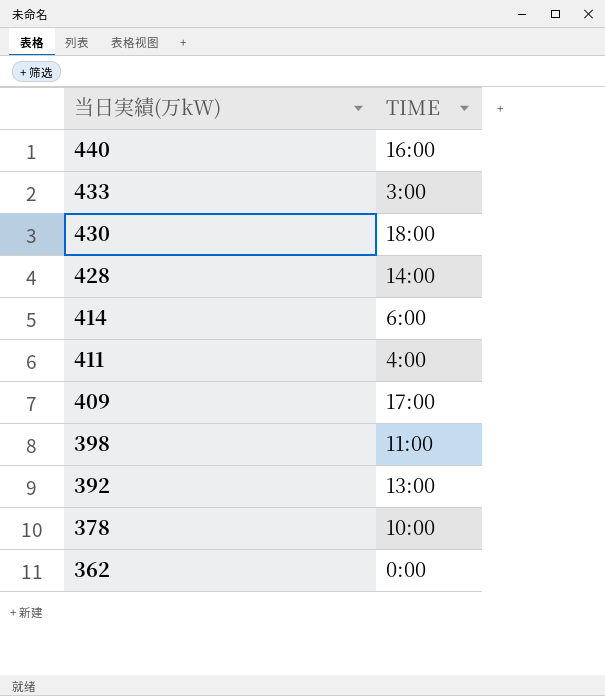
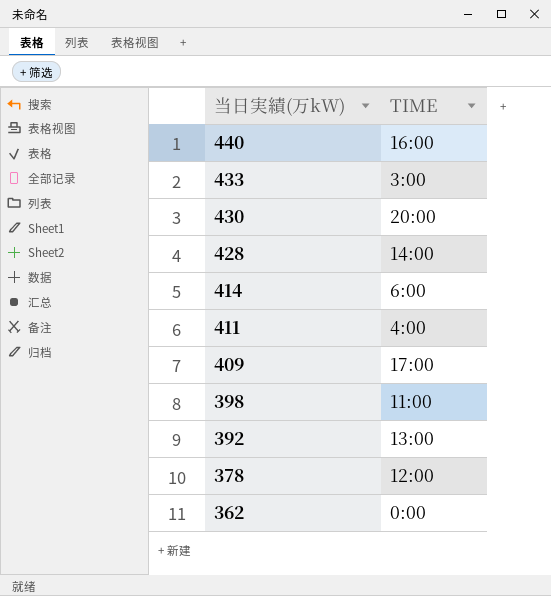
430 | TIME: 18:00 -> 20:00
378 | TIME: 10:00 -> 12:00

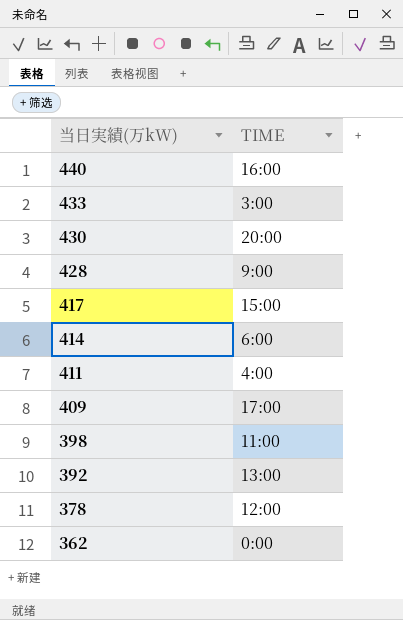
428 | TIME: 14:00 -> 9:00
row 417: none -> 15:00

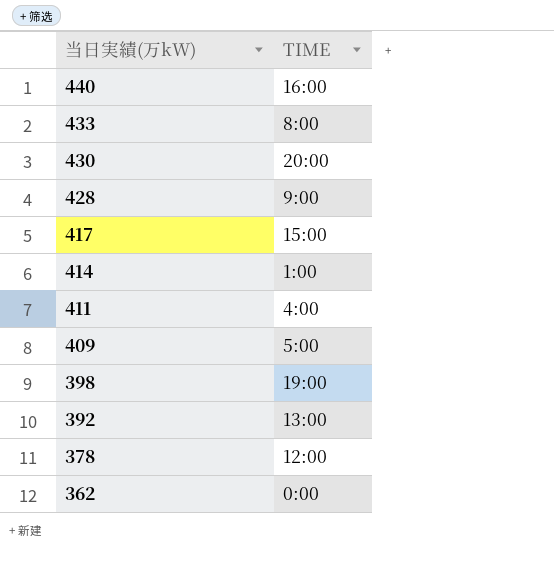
433 | TIME: 3:00 -> 8:00
414 | TIME: 6:00 -> 1:00
409 | TIME: 17:00 -> 5:00
398 | TIME: 11:00 -> 19:00

